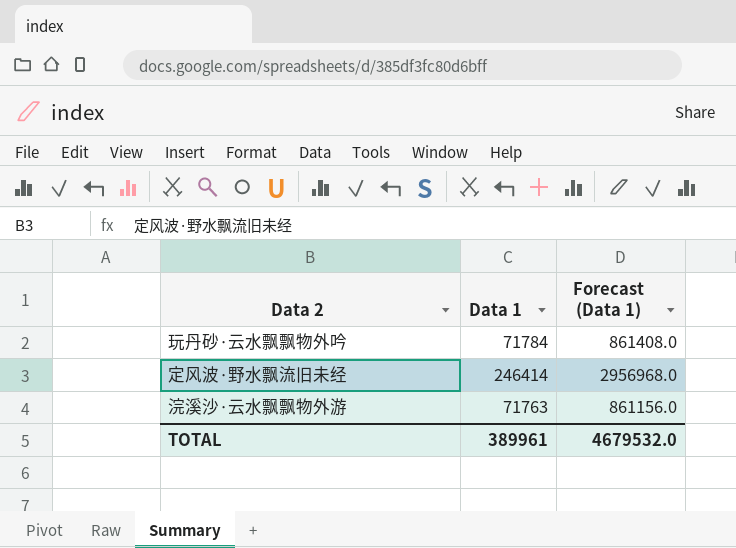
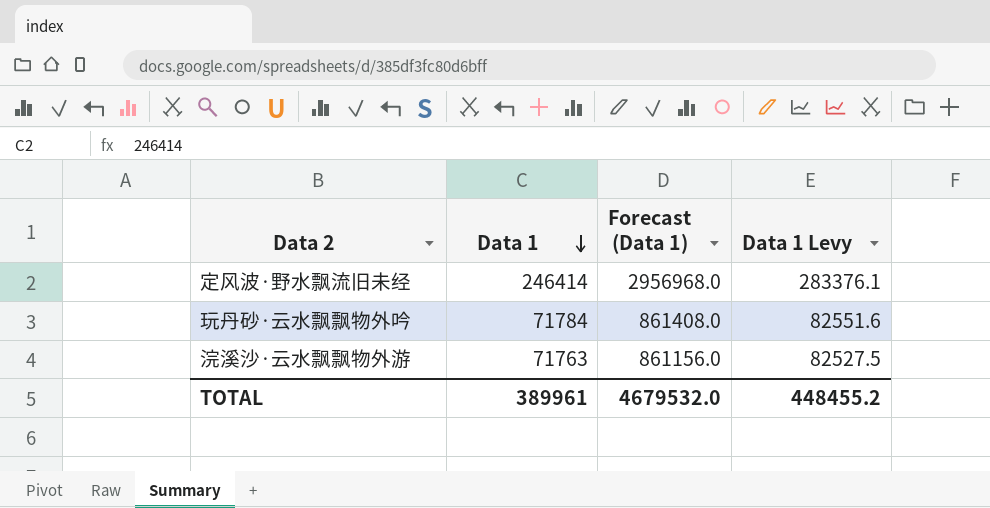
row order: none -> Data 1 descending
column Data 1 Levy | formula: none -> [Data 1] * 1.15

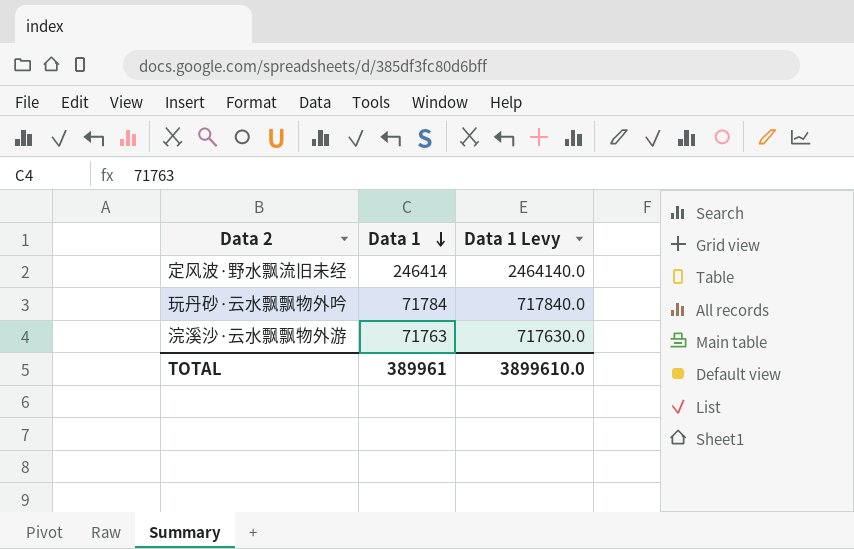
column Forecast (Data 1) | formula: [Data 1] * 12 -> none
column Data 1 Levy | formula: [Data 1] * 1.15 -> [Data 1] * 10
TOTAL | Data 1 Levy: 448455.2 -> 3899610.0

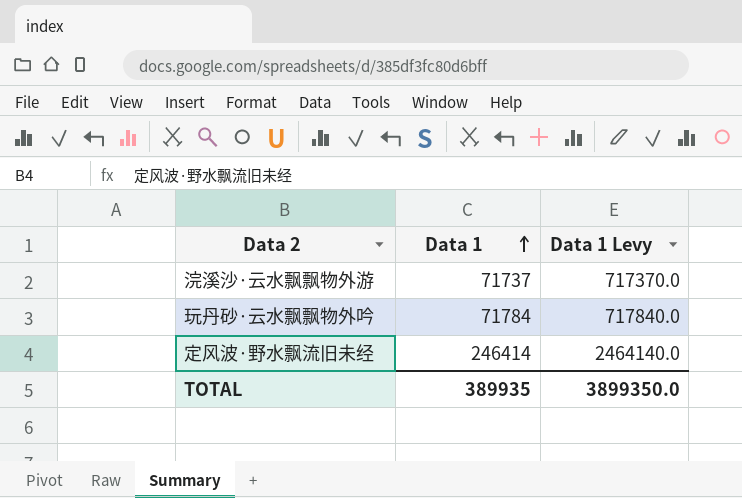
row order: Data 1 descending -> Data 1 ascending
浣溪沙·云水飘飘物外游 | Data 1: 71763 -> 71737
浣溪沙·云水飘飘物外游 | Data 1 Levy: 717630.0 -> 717370.0
TOTAL | Data 1: 389961 -> 389935
TOTAL | Data 1 Levy: 3899610.0 -> 3899350.0

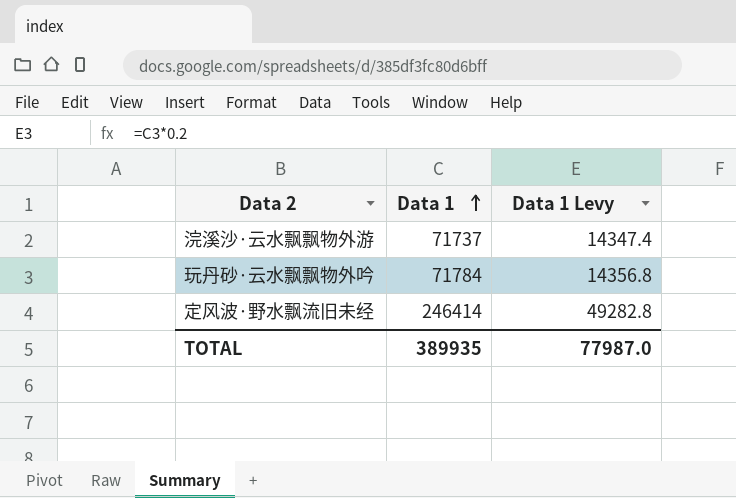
column Data 1 Levy | formula: [Data 1] * 10 -> [Data 1] * 0.2
TOTAL | Data 1 Levy: 3899350.0 -> 77987.0

